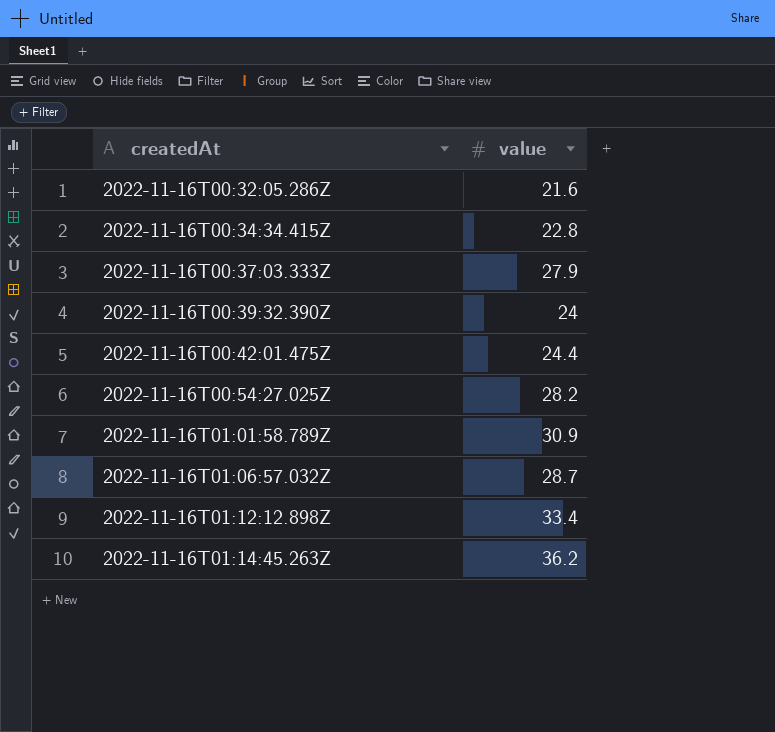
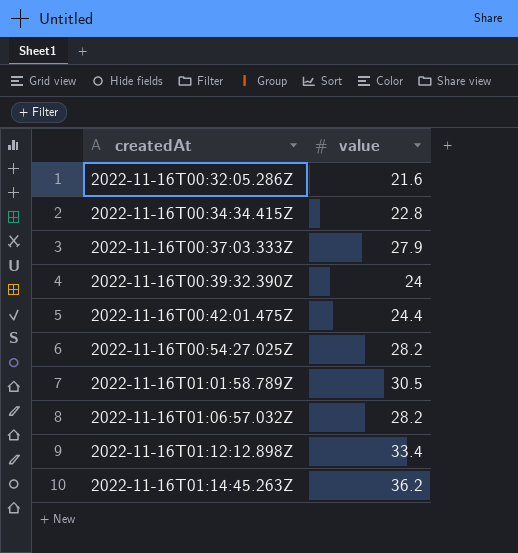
2022-11-16T01:01:58.789Z | value: 30.9 -> 30.5
2022-11-16T01:06:57.032Z | value: 28.7 -> 28.2

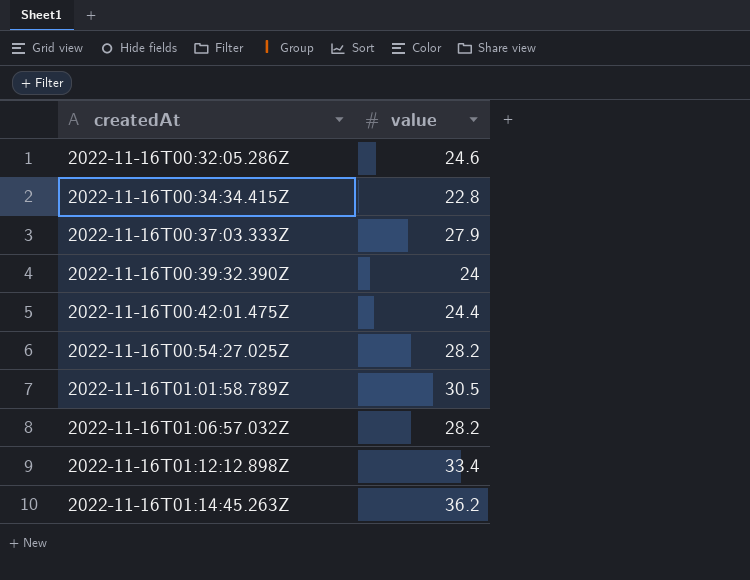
2022-11-16T00:32:05.286Z | value: 21.6 -> 24.6

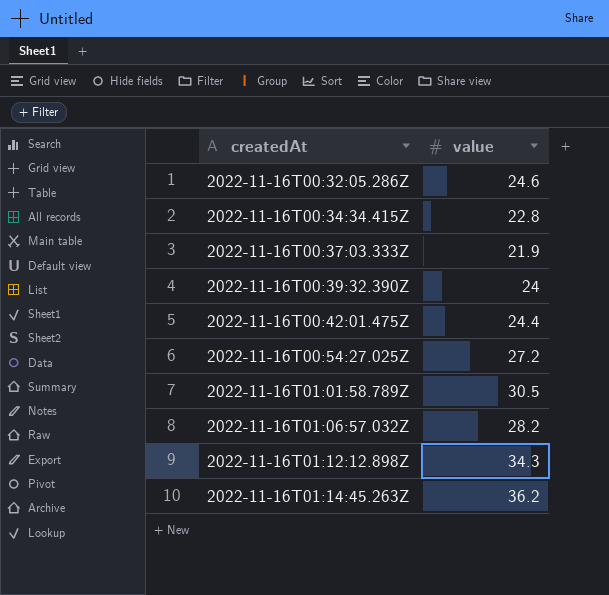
2022-11-16T00:37:03.333Z | value: 27.9 -> 21.9
2022-11-16T00:54:27.025Z | value: 28.2 -> 27.2
2022-11-16T01:12:12.898Z | value: 33.4 -> 34.3

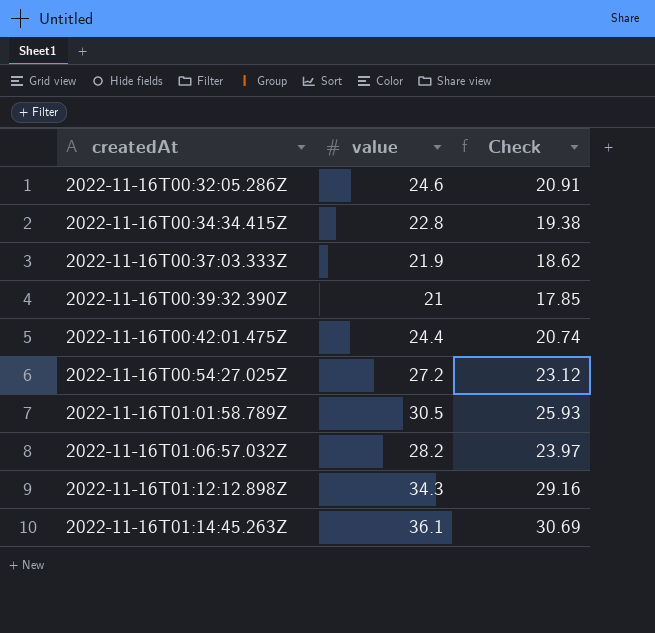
column Check | formula: none -> [value] * 0.85
2022-11-16T00:39:32.390Z | value: 24 -> 21
2022-11-16T01:14:45.263Z | value: 36.2 -> 36.1

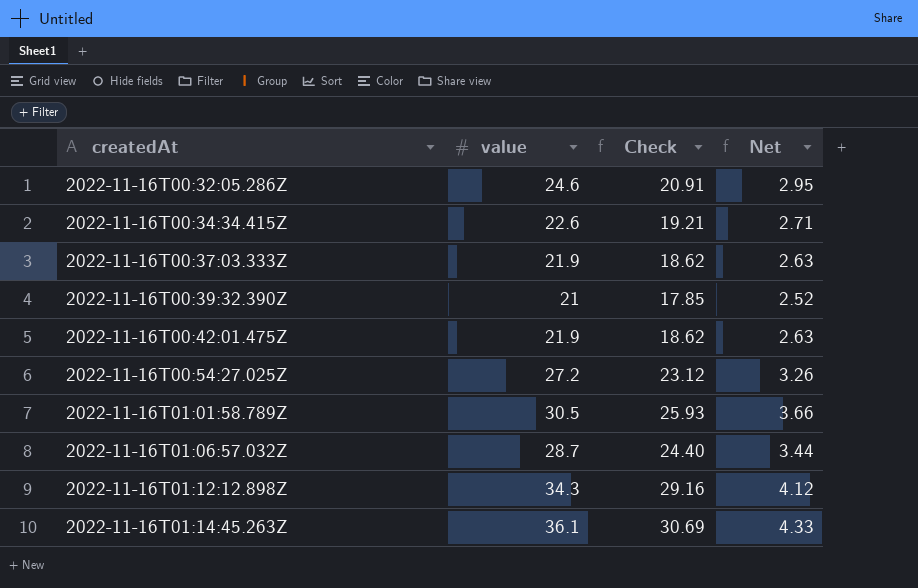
column Net | formula: none -> [value] * 0.12
2022-11-16T00:34:34.415Z | value: 22.8 -> 22.6
2022-11-16T00:34:34.415Z | Check: 19.38 -> 19.21
2022-11-16T00:42:01.475Z | value: 24.4 -> 21.9
2022-11-16T00:42:01.475Z | Check: 20.74 -> 18.62
2022-11-16T01:06:57.032Z | value: 28.2 -> 28.7
2022-11-16T01:06:57.032Z | Check: 23.97 -> 24.40

